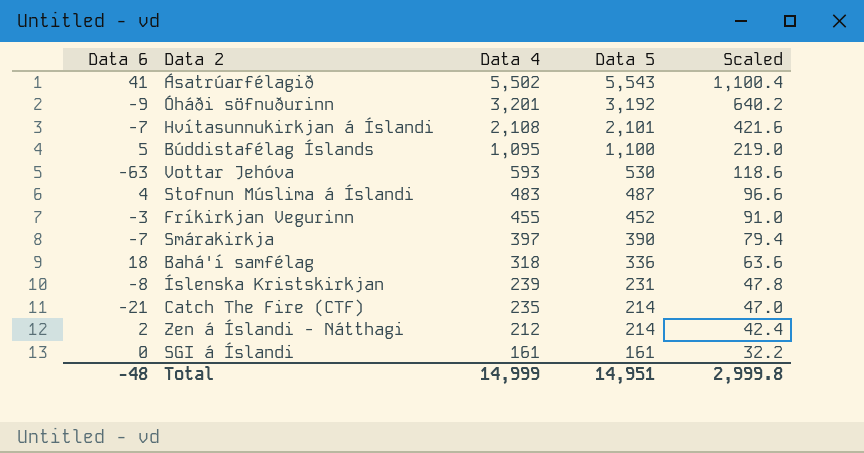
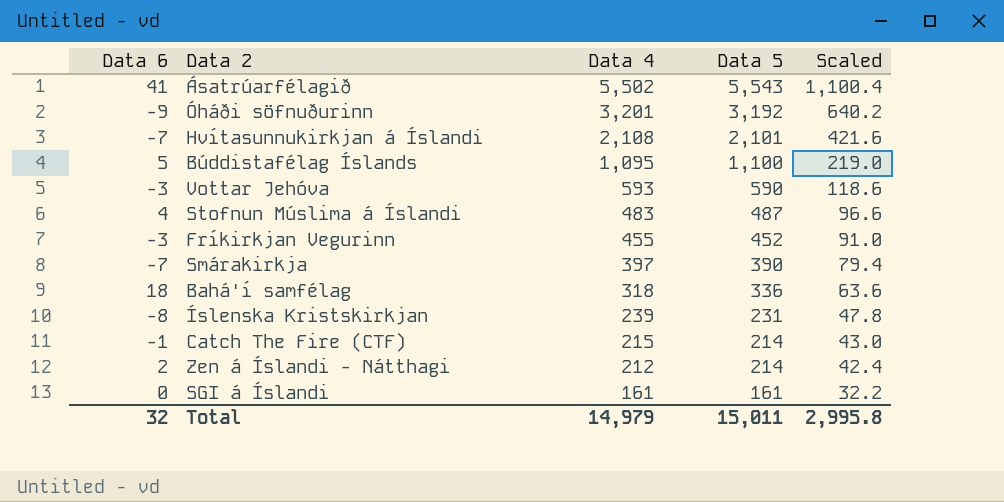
Vottar Jehóva | Data 6: -63 -> -3
Vottar Jehóva | Data 5: 530 -> 590
Catch The Fire (CTF) | Data 6: -21 -> -1
Catch The Fire (CTF) | Data 4: 235 -> 215
Catch The Fire (CTF) | Scaled: 47.0 -> 43.0
Total | Data 6: -48 -> 32
Total | Data 4: 14,999 -> 14,979
Total | Data 5: 14,951 -> 15,011
Total | Scaled: 2,999.8 -> 2,995.8

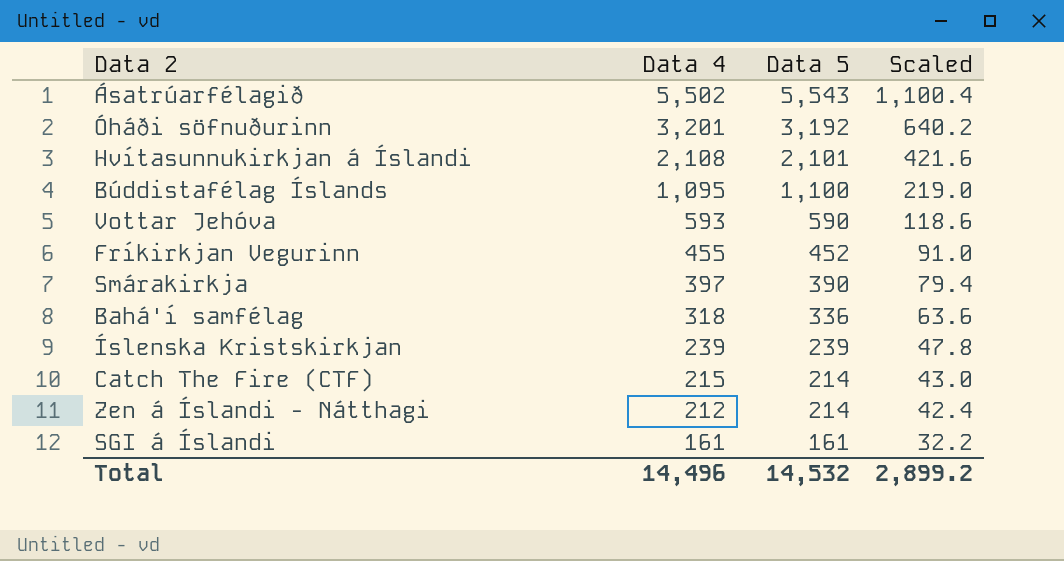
column Data 6 | formula: [Data 5] - [Data 4] -> none
row Stofnun Múslima á Íslandi: 4 | 483 | 487 | 96.6 -> none
Íslenska Kristskirkjan | Data 5: 231 -> 239
Total | Data 4: 14,979 -> 14,496
Total | Data 5: 15,011 -> 14,532
Total | Scaled: 2,995.8 -> 2,899.2

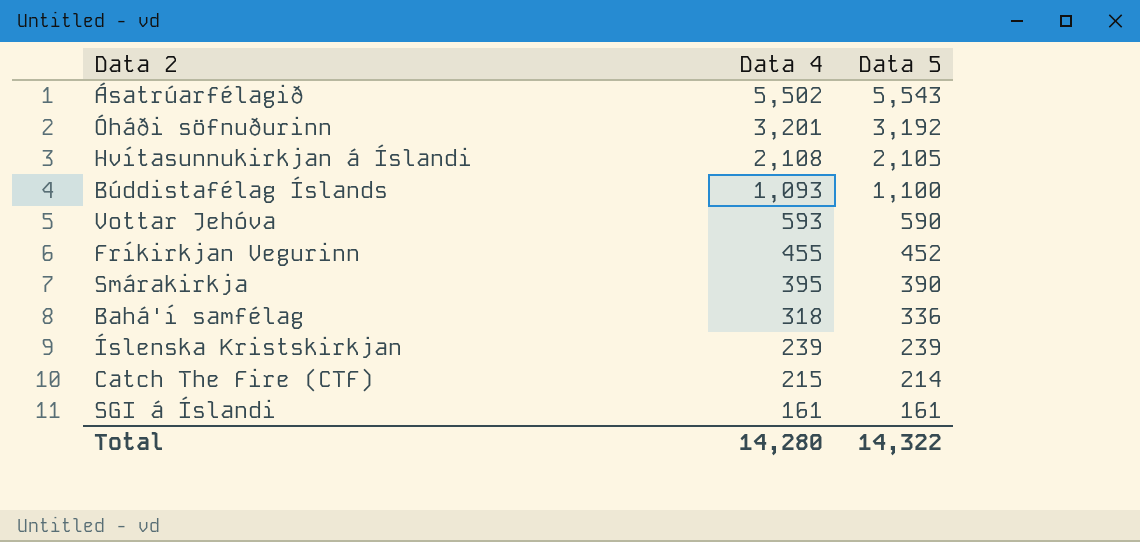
column Scaled | formula: [Data 4] * 0.2 -> none
row Zen á Íslandi - Nátthagi: 212 | 214 | 42.4 -> none
Hvítasunnukirkjan á Íslandi | Data 5: 2,101 -> 2,105
Búddistafélag Íslands | Data 4: 1,095 -> 1,093
Smárakirkja | Data 4: 397 -> 395
Total | Data 4: 14,496 -> 14,280
Total | Data 5: 14,532 -> 14,322

